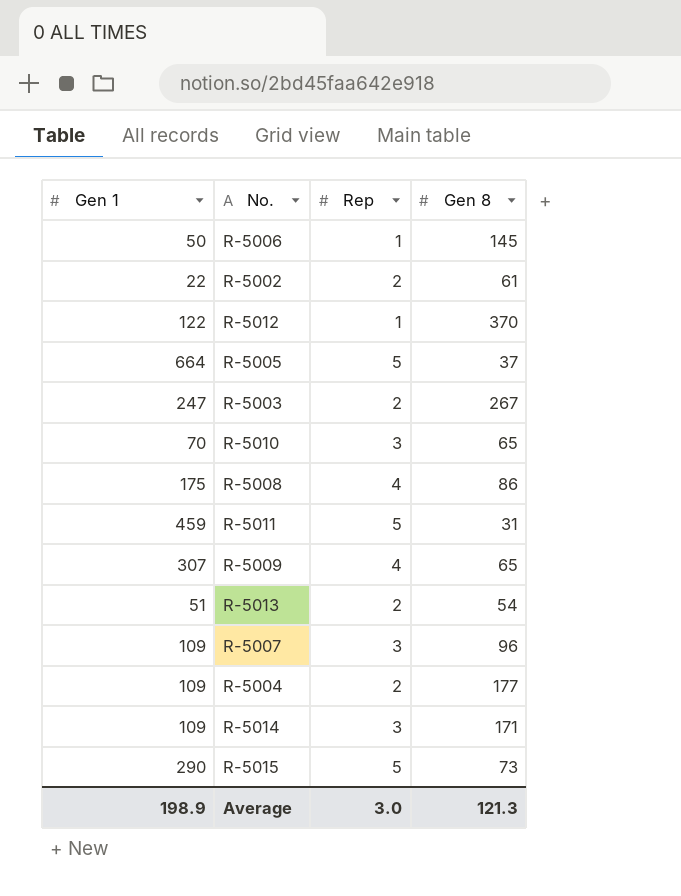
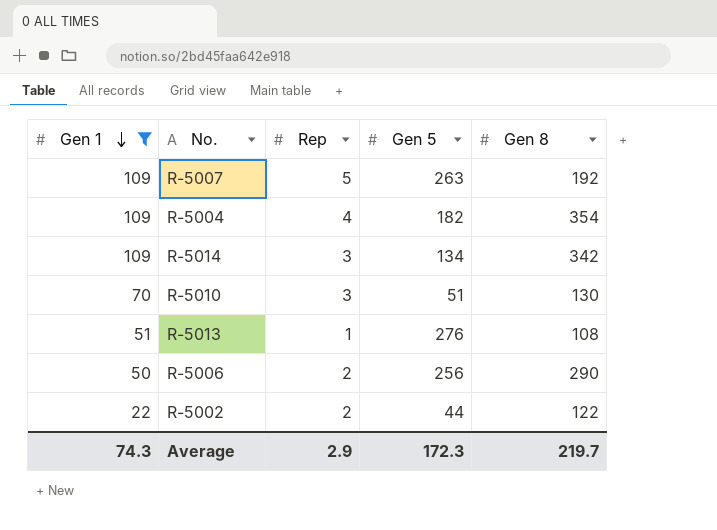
filter: none -> Gen 1 <= 109
row order: none -> Gen 1 descending
column Gen 5 | position: none -> 4
R-5007 | Rep: 3 -> 5
R-5007 | Gen 8: 96 -> 192
R-5004 | Rep: 2 -> 4
R-5004 | Gen 8: 177 -> 354
R-5014 | Gen 8: 171 -> 342
R-5010 | Gen 8: 65 -> 130
R-5013 | Rep: 2 -> 1
R-5013 | Gen 8: 54 -> 108
R-5006 | Rep: 1 -> 2
R-5006 | Gen 8: 145 -> 290
R-5002 | Gen 8: 61 -> 122
Average | Gen 1: 198.9 -> 74.3
Average | Rep: 3.0 -> 2.9
Average | Gen 8: 121.3 -> 219.7

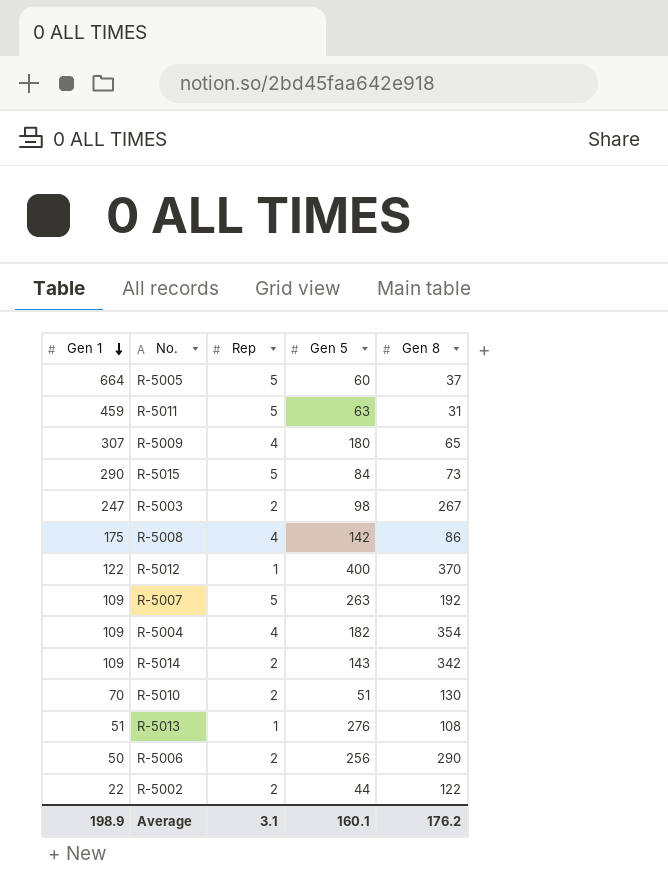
filter: Gen 1 <= 109 -> none
R-5014 | Rep: 3 -> 2
R-5014 | Gen 5: 134 -> 143
R-5010 | Rep: 3 -> 2
Average | Gen 1: 74.3 -> 198.9
Average | Rep: 2.9 -> 3.1
Average | Gen 5: 172.3 -> 160.1
Average | Gen 8: 219.7 -> 176.2

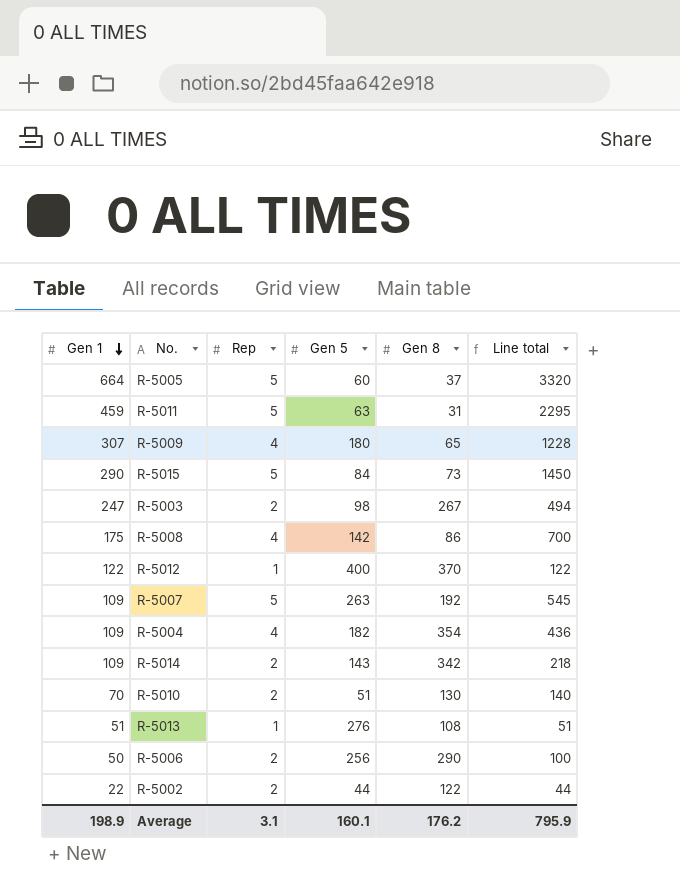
column Line total | formula: none -> [Gen 1] * [Rep]

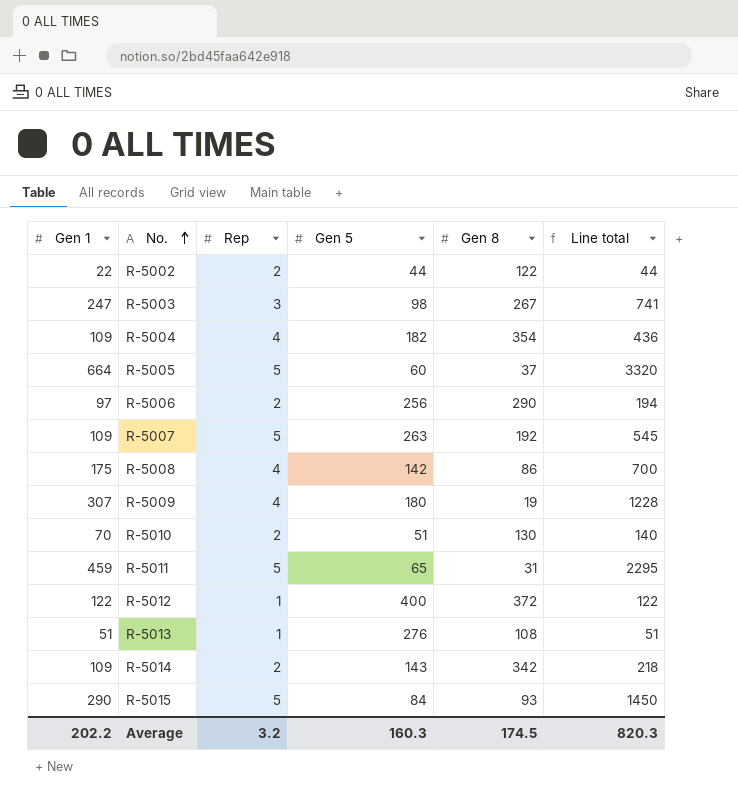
row order: Gen 1 descending -> No. ascending
R-5003 | Rep: 2 -> 3
R-5003 | Line total: 494 -> 741
R-5006 | Gen 1: 50 -> 97
R-5006 | Line total: 100 -> 194
R-5009 | Gen 8: 65 -> 19
R-5011 | Gen 5: 63 -> 65
R-5012 | Gen 8: 370 -> 372
R-5015 | Gen 8: 73 -> 93
Average | Gen 1: 198.9 -> 202.2
Average | Rep: 3.1 -> 3.2
Average | Gen 5: 160.1 -> 160.3
Average | Gen 8: 176.2 -> 174.5
Average | Line total: 795.9 -> 820.3

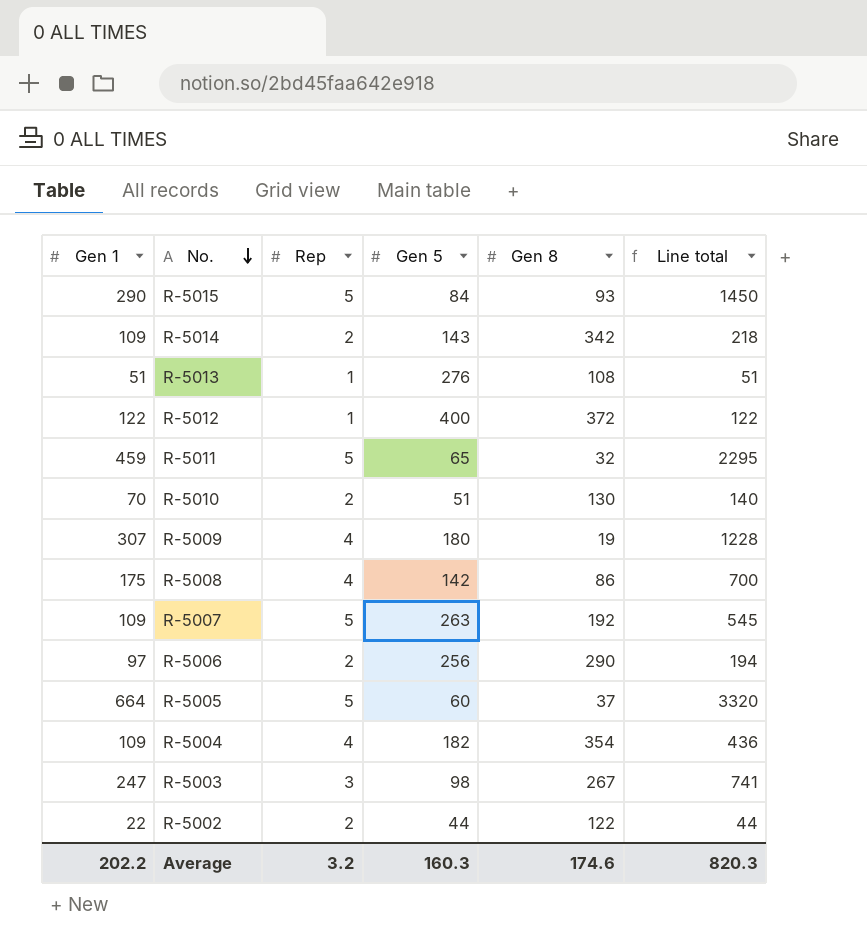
row order: No. ascending -> No. descending
R-5011 | Gen 8: 31 -> 32
Average | Gen 8: 174.5 -> 174.6

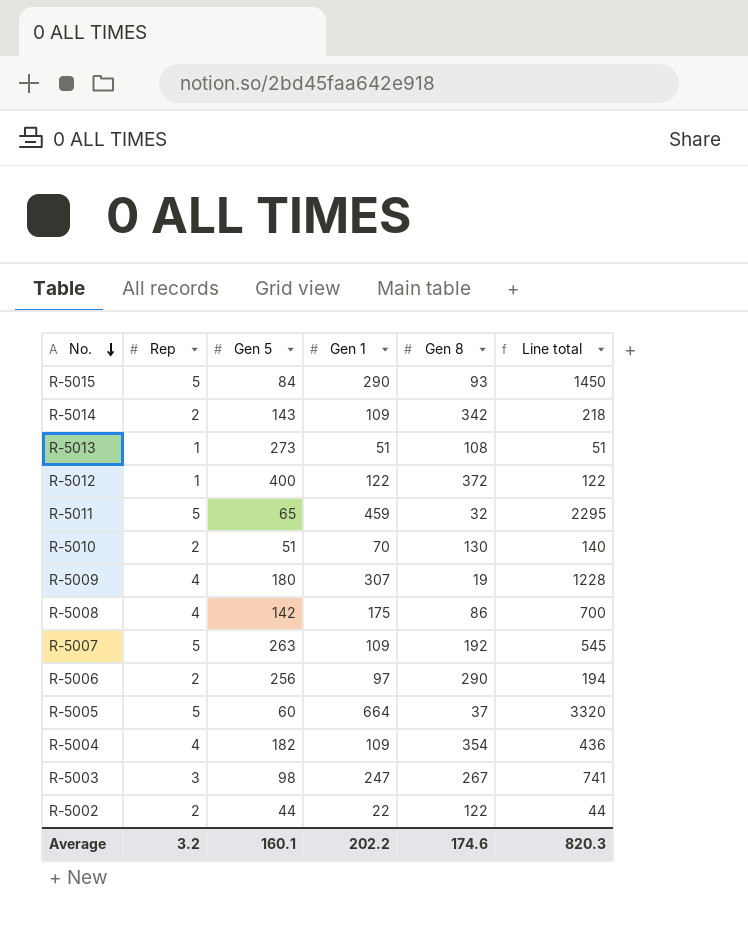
column Gen 1 | position: 1 -> 4
R-5013 | Gen 5: 276 -> 273
Average | Gen 5: 160.3 -> 160.1

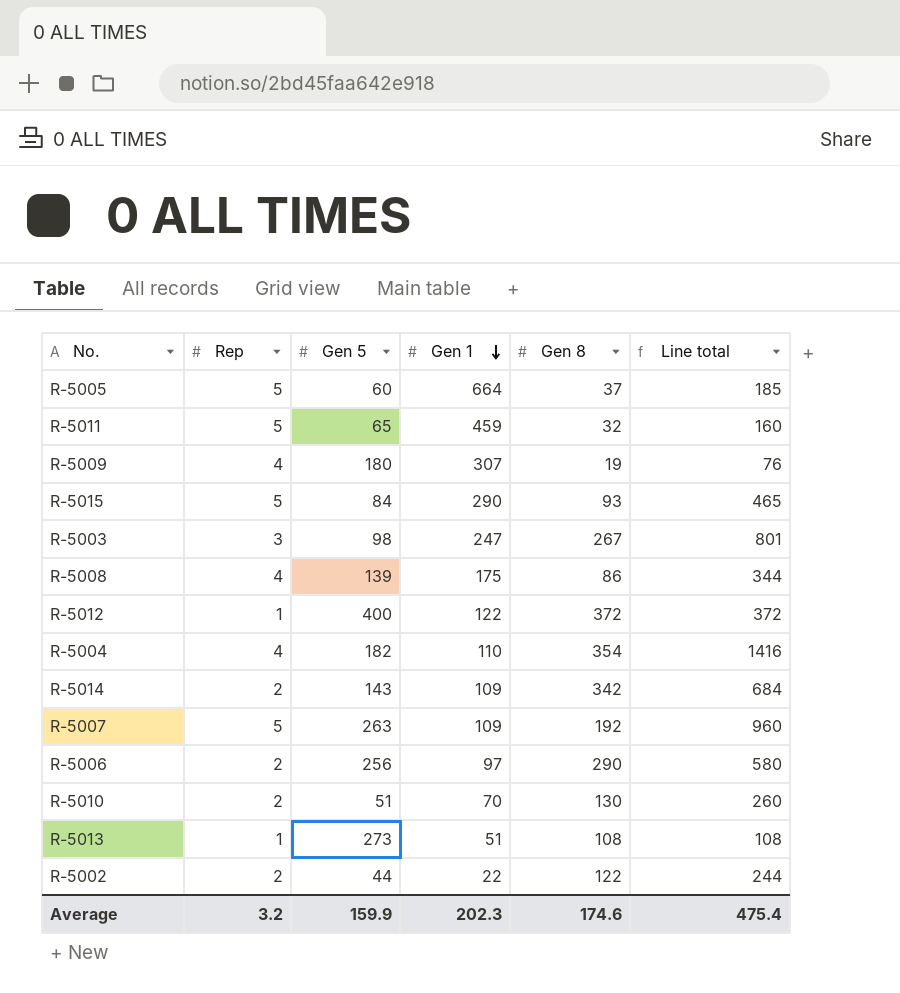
row order: No. descending -> Gen 1 descending
column Line total | formula: [Rep] * [Gen 1] -> [Rep] * [Gen 8]
R-5008 | Gen 5: 142 -> 139
R-5004 | Gen 1: 109 -> 110
Average | Gen 5: 160.1 -> 159.9
Average | Gen 1: 202.2 -> 202.3
Average | Line total: 820.3 -> 475.4

